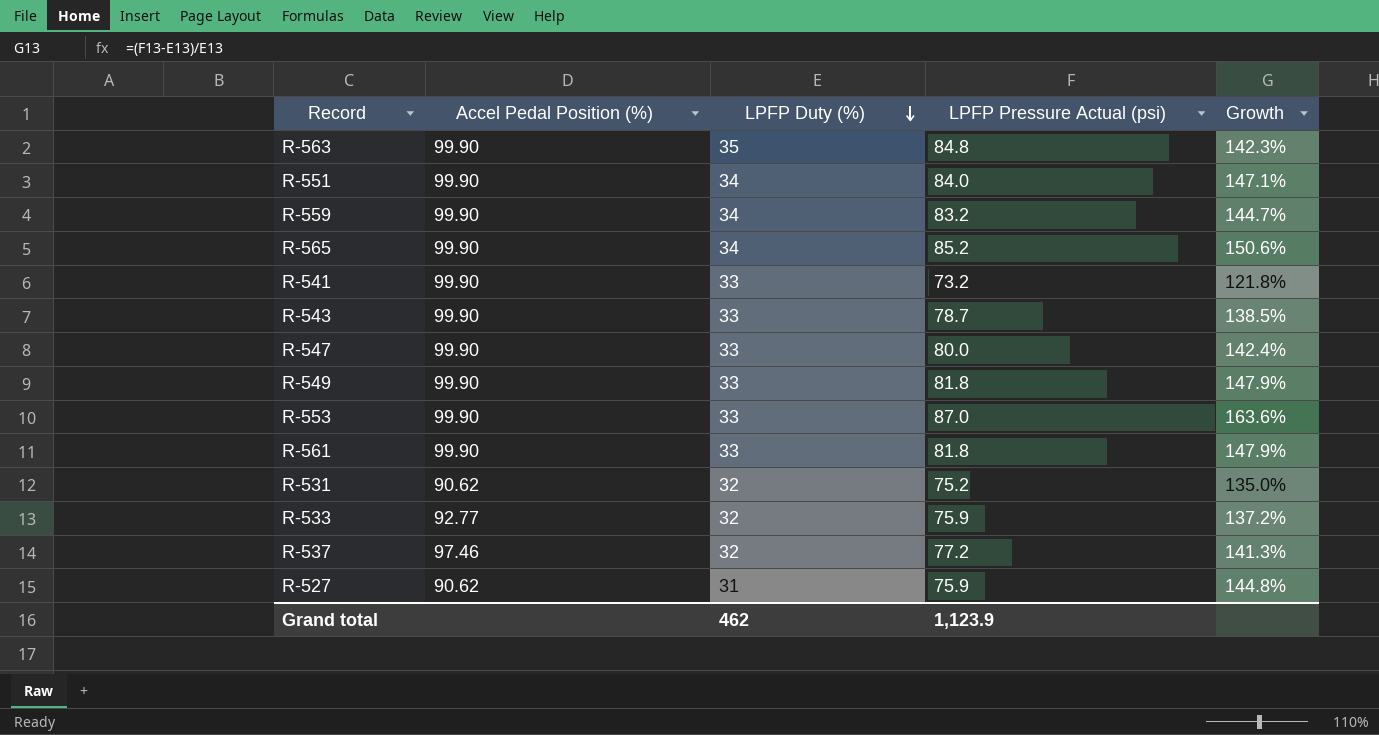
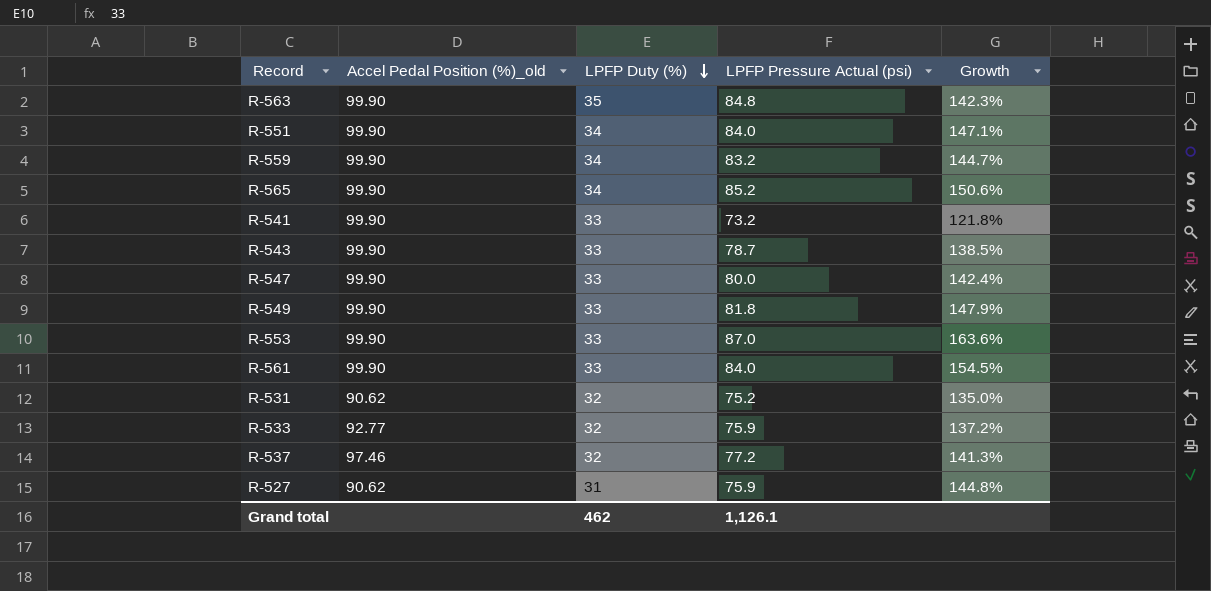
column name: Accel Pedal Position (%) -> Accel Pedal Position (%)_old
R-561 | LPFP Pressure Actual (psi): 81.8 -> 84.0
R-561 | Growth: 147.9% -> 154.5%
Grand total | LPFP Pressure Actual (psi): 1,123.9 -> 1,126.1

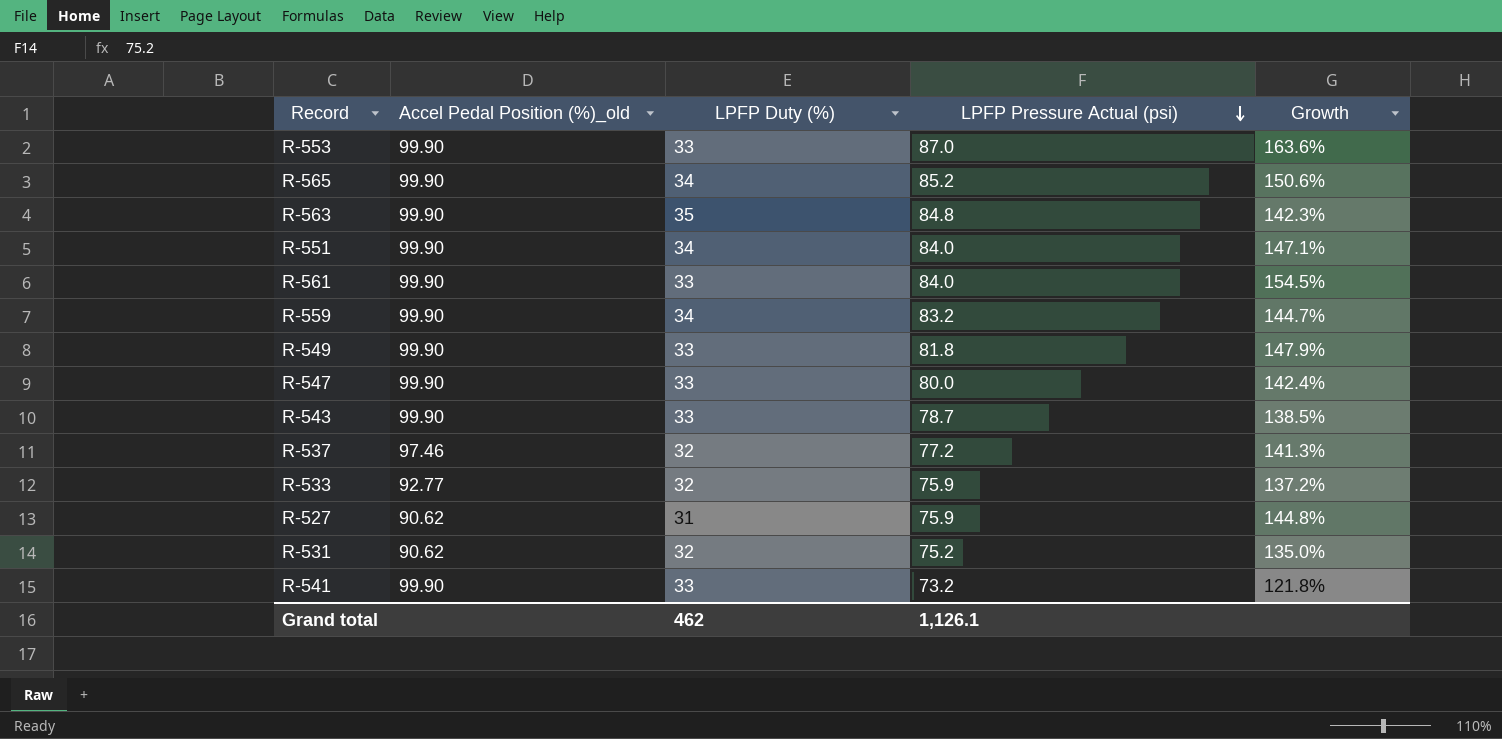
row order: LPFP Duty (%) descending -> LPFP Pressure Actual (psi) descending

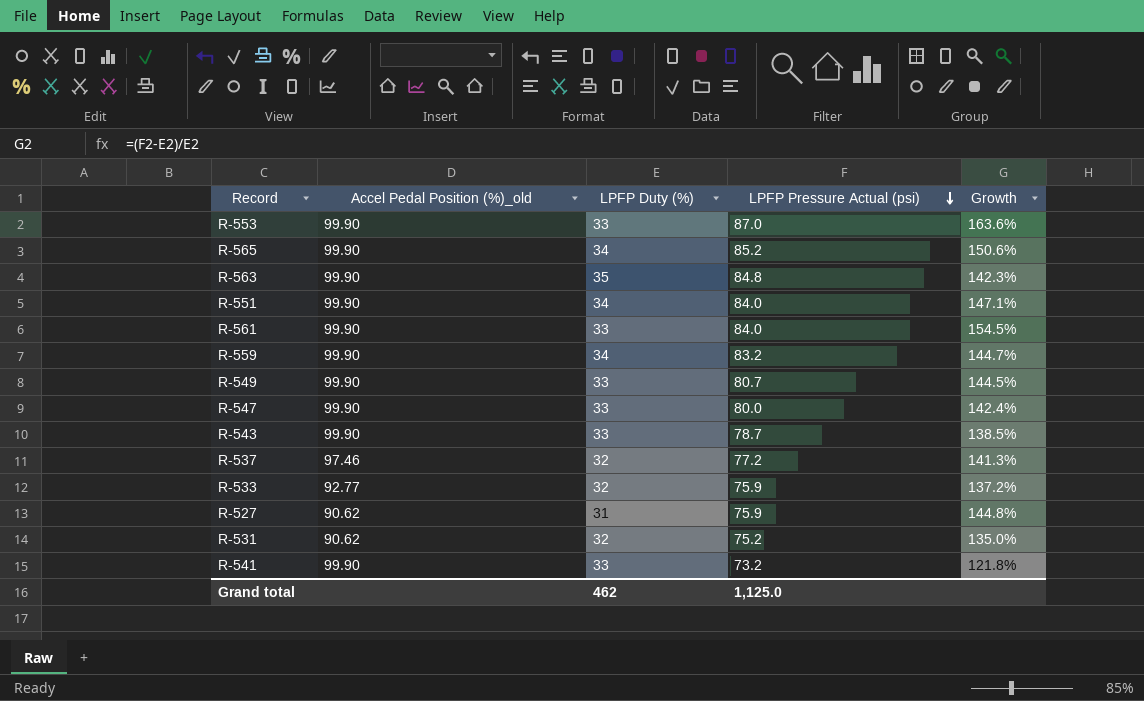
R-549 | LPFP Pressure Actual (psi): 81.8 -> 80.7
R-549 | Growth: 147.9% -> 144.5%
Grand total | LPFP Pressure Actual (psi): 1,126.1 -> 1,125.0

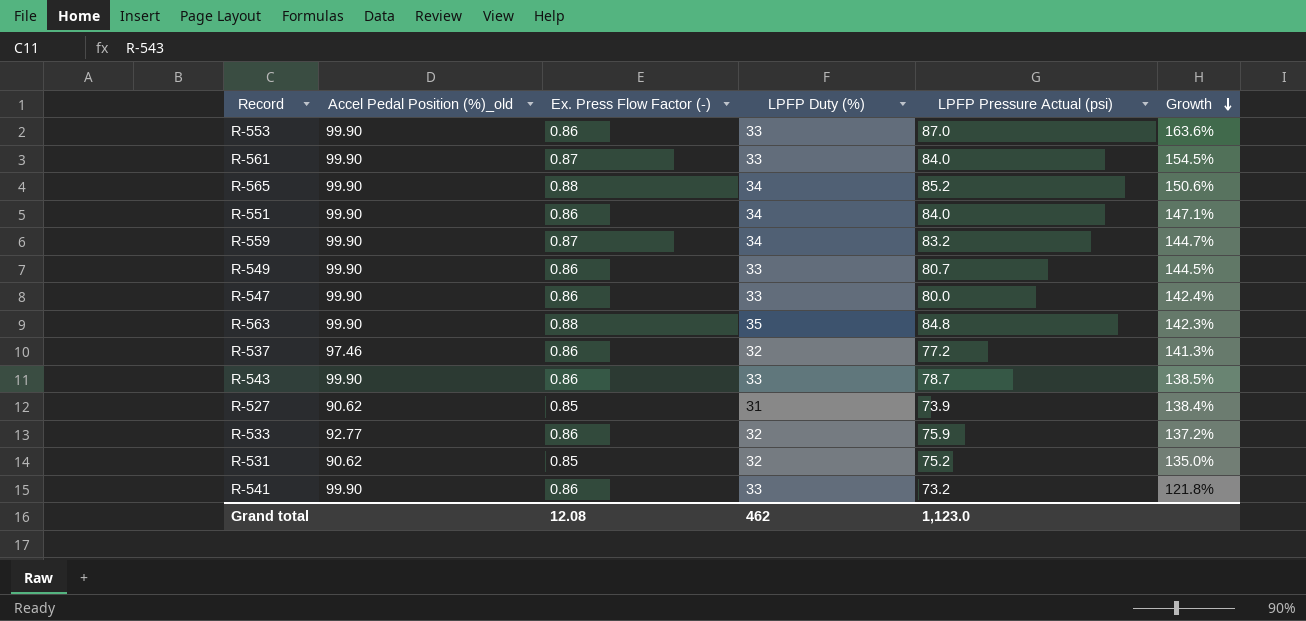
row order: LPFP Pressure Actual (psi) descending -> Growth descending
column Ex. Press Flow Factor (-) | position: none -> 3
R-527 | LPFP Pressure Actual (psi): 75.9 -> 73.9
R-527 | Growth: 144.8% -> 138.4%
Grand total | LPFP Pressure Actual (psi): 1,125.0 -> 1,123.0

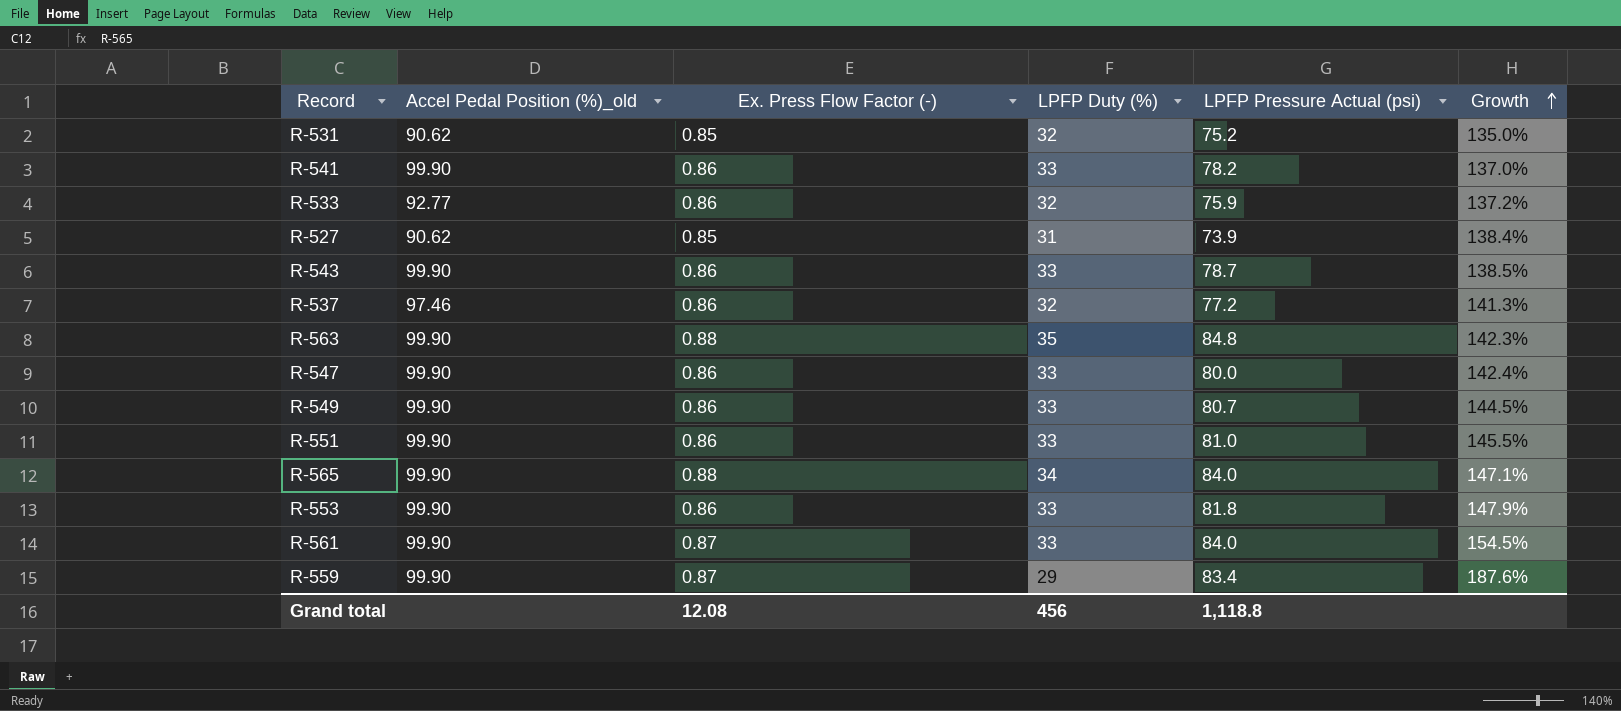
row order: Growth descending -> Growth ascending
R-541 | LPFP Pressure Actual (psi): 73.2 -> 78.2
R-541 | Growth: 121.8% -> 137.0%
R-551 | LPFP Duty (%): 34 -> 33
R-551 | LPFP Pressure Actual (psi): 84.0 -> 81.0
R-551 | Growth: 147.1% -> 145.5%
R-565 | LPFP Pressure Actual (psi): 85.2 -> 84.0
R-565 | Growth: 150.6% -> 147.1%
R-553 | LPFP Pressure Actual (psi): 87.0 -> 81.8
R-553 | Growth: 163.6% -> 147.9%
R-559 | LPFP Duty (%): 34 -> 29
R-559 | LPFP Pressure Actual (psi): 83.2 -> 83.4
R-559 | Growth: 144.7% -> 187.6%
Grand total | LPFP Duty (%): 462 -> 456
Grand total | LPFP Pressure Actual (psi): 1,123.0 -> 1,118.8

